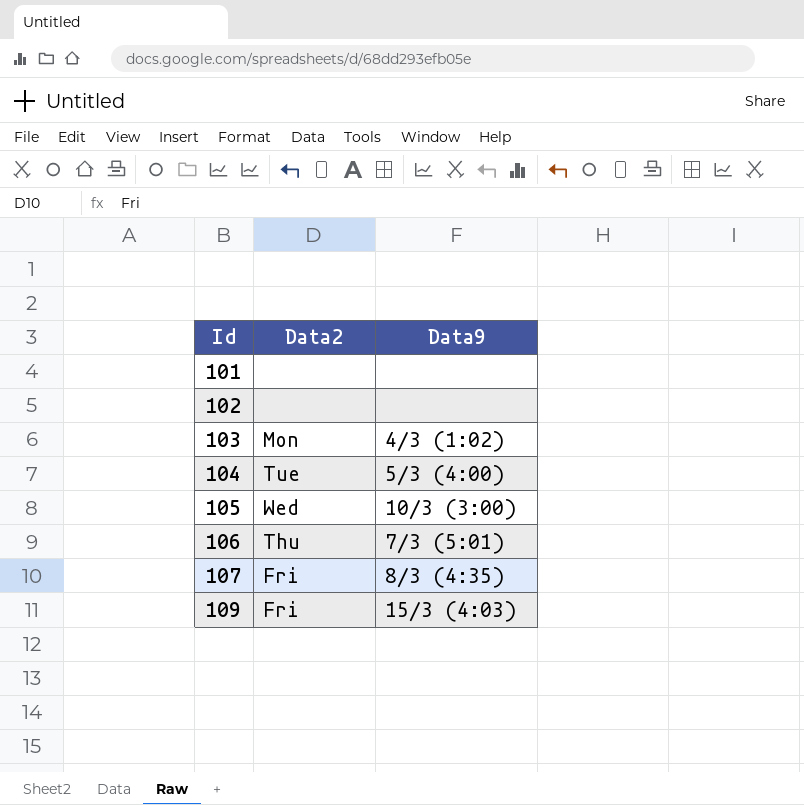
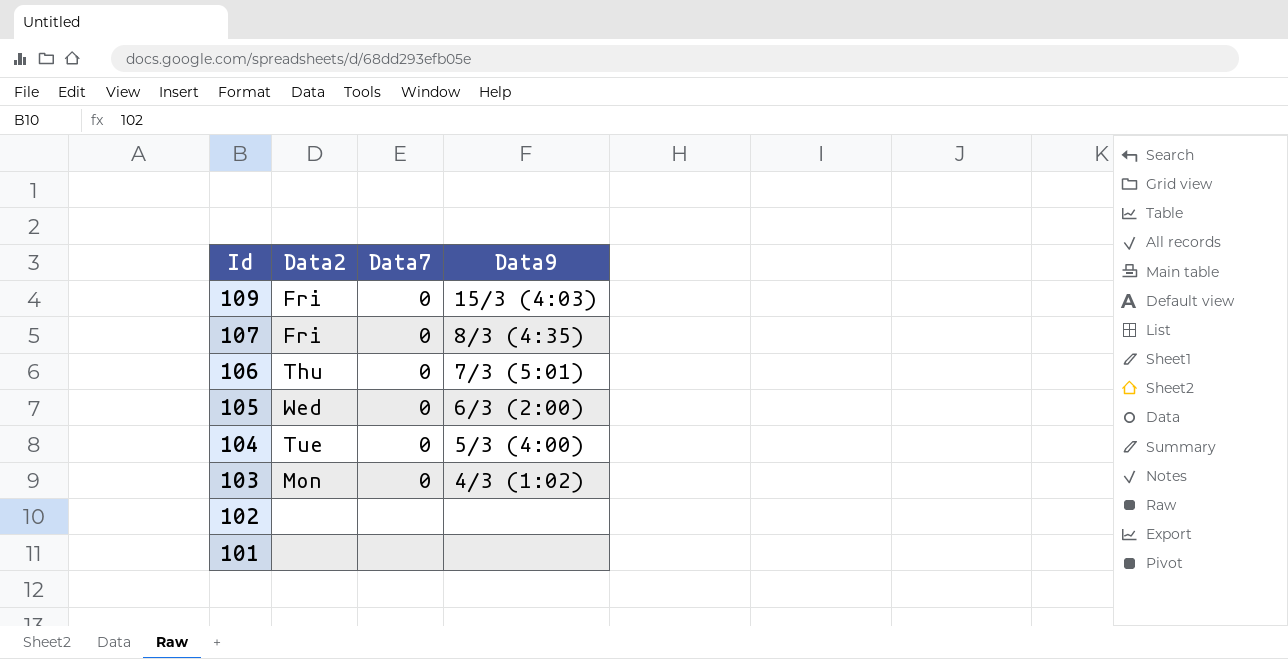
row order: Id ascending -> Id descending
column Data7 | position: none -> 3
105 | Data9: 10/3 (3:00) -> 6/3 (2:00)

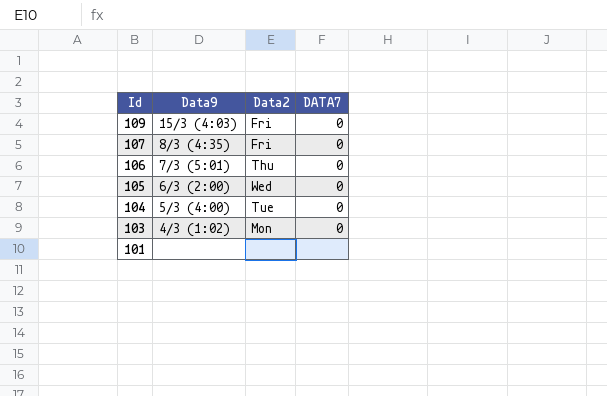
column Data9 | position: 4 -> 2
column name: Data7 -> DATA7
row 102: none | none | none -> none

